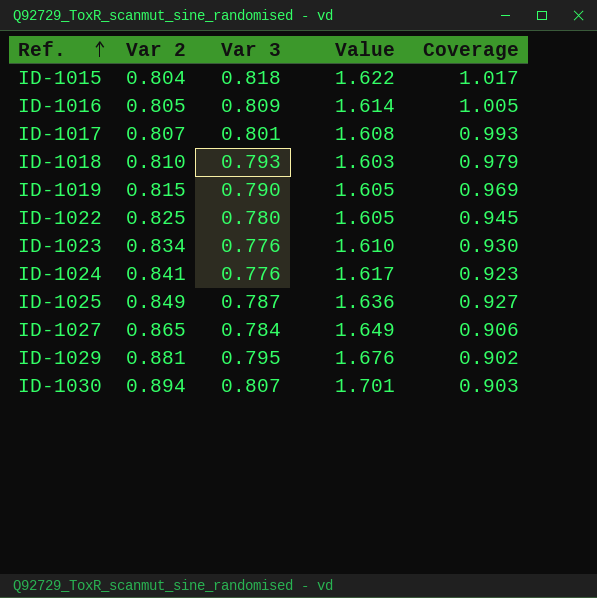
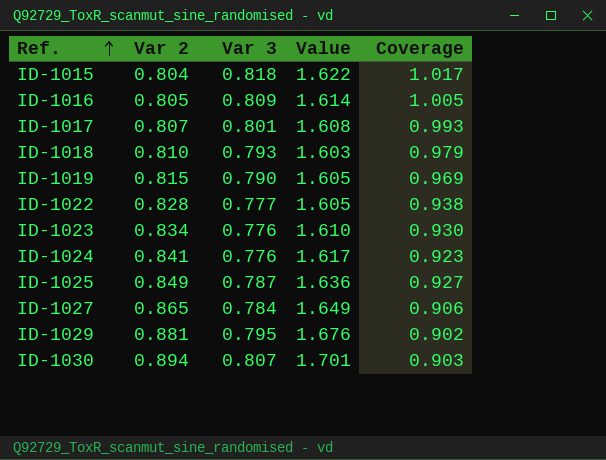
ID-1022 | Var 2: 0.825 -> 0.828
ID-1022 | Var 3: 0.780 -> 0.777
ID-1022 | Coverage: 0.945 -> 0.938

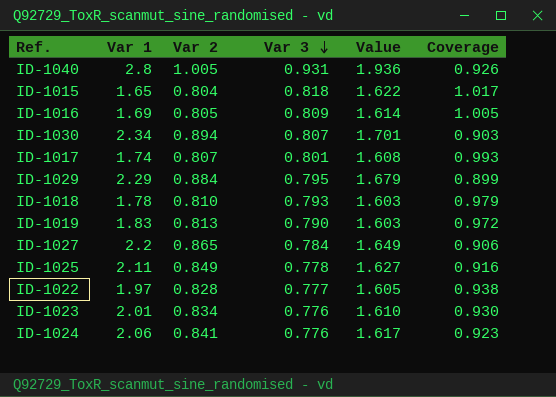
row order: Ref. ascending -> Var 3 descending
column Var 1 | position: none -> 2
row ID-1040: none -> 2.8 | 1.005 | 0.931 | 1.936 | 0.926
ID-1029 | Var 2: 0.881 -> 0.884
ID-1029 | Value: 1.676 -> 1.679
ID-1029 | Coverage: 0.902 -> 0.899
ID-1019 | Var 2: 0.815 -> 0.813
ID-1019 | Value: 1.605 -> 1.603
ID-1019 | Coverage: 0.969 -> 0.972
ID-1025 | Var 3: 0.787 -> 0.778
ID-1025 | Value: 1.636 -> 1.627
ID-1025 | Coverage: 0.927 -> 0.916

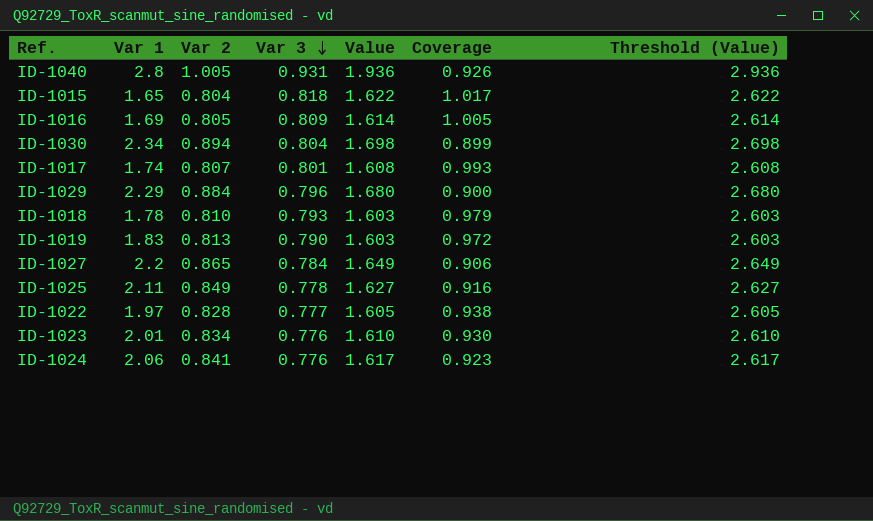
column Threshold (Value) | formula: none -> [Value] + 1
ID-1030 | Var 3: 0.807 -> 0.804
ID-1030 | Value: 1.701 -> 1.698
ID-1030 | Coverage: 0.903 -> 0.899
ID-1029 | Var 3: 0.795 -> 0.796
ID-1029 | Value: 1.679 -> 1.680
ID-1029 | Coverage: 0.899 -> 0.900

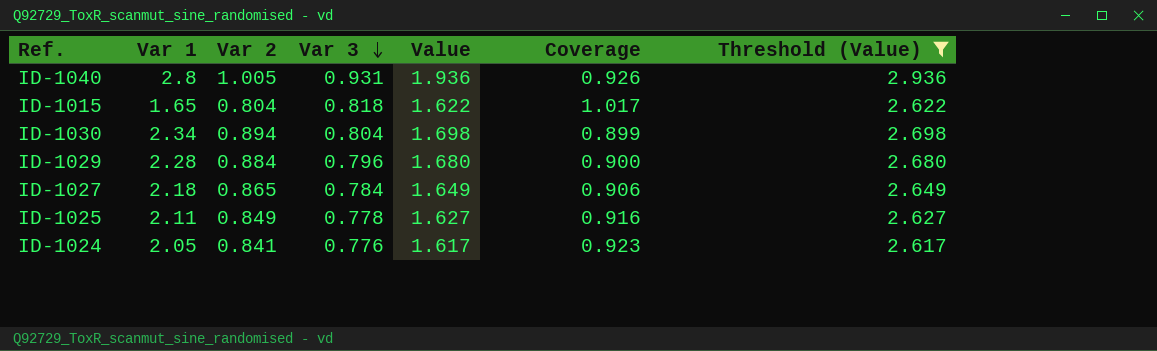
filter: none -> Threshold (Value) >= 2.617
ID-1029 | Var 1: 2.29 -> 2.28
ID-1027 | Var 1: 2.2 -> 2.18
ID-1024 | Var 1: 2.06 -> 2.05

